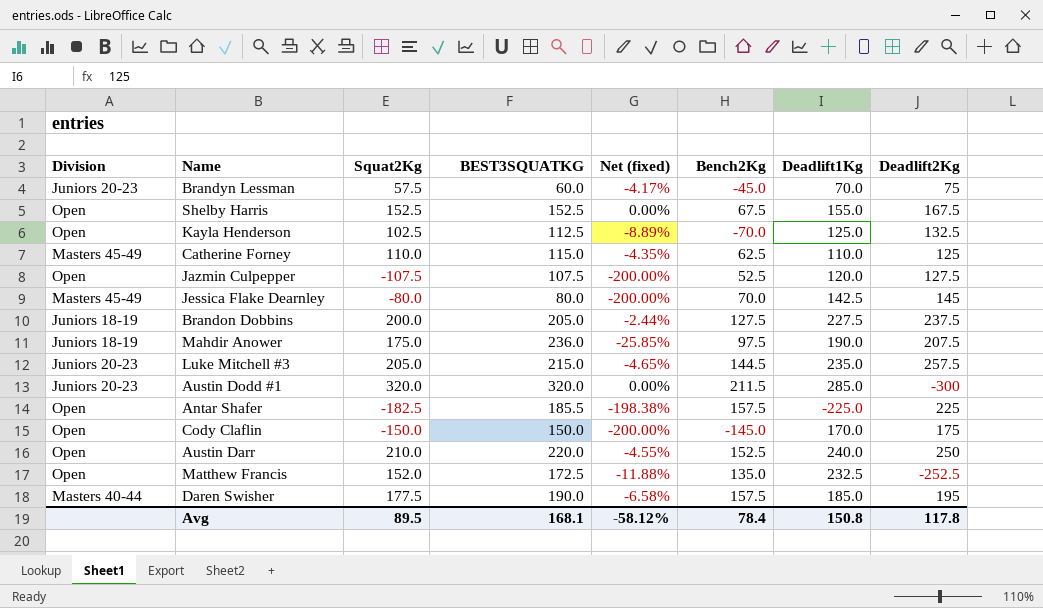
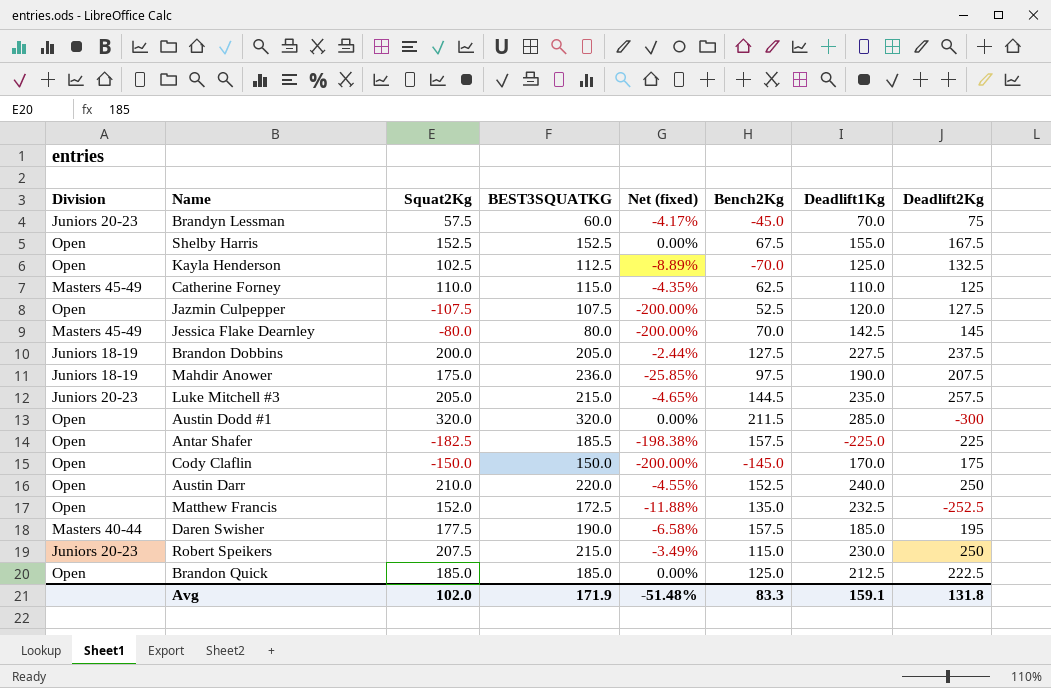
Austin Dodd #1 | Division: Juniors 20-23 -> Open
row Robert Speikers: none -> Juniors 20-23 | 207.5 | 215.0 | -3.49% | 115.0 | 230.0 | 250
row Brandon Quick: none -> Open | 185.0 | 185.0 | 0.00% | 125.0 | 212.5 | 222.5
Avg | Squat2Kg: 89.5 -> 102.0
Avg | BEST3SQUATKG: 168.1 -> 171.9
Avg | Net (fixed): -58.12% -> -51.48%
Avg | Bench2Kg: 78.4 -> 83.3
Avg | Deadlift1Kg: 150.8 -> 159.1
Avg | Deadlift2Kg: 117.8 -> 131.8

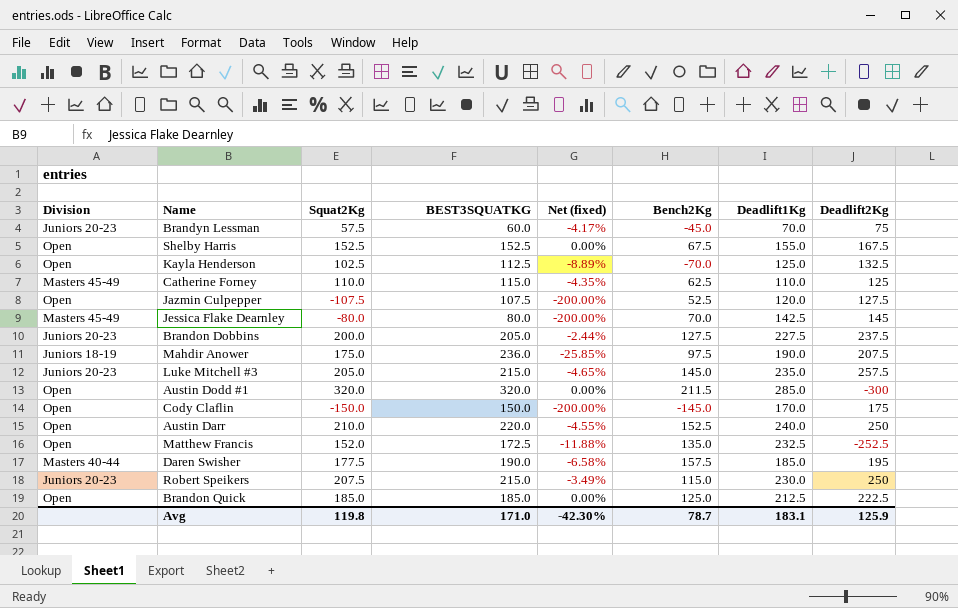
row Antar Shafer: Open | -182.5 | 185.5 | -198.38% | 157.5 | -225.0 | 225 -> none
Brandon Dobbins | Division: Juniors 18-19 -> Juniors 20-23
Luke Mitchell #3 | Bench2Kg: 144.5 -> 145.0
Avg | Squat2Kg: 102.0 -> 119.8
Avg | BEST3SQUATKG: 171.9 -> 171.0
Avg | Net (fixed): -51.48% -> -42.30%
Avg | Bench2Kg: 83.3 -> 78.7
Avg | Deadlift1Kg: 159.1 -> 183.1
Avg | Deadlift2Kg: 131.8 -> 125.9

